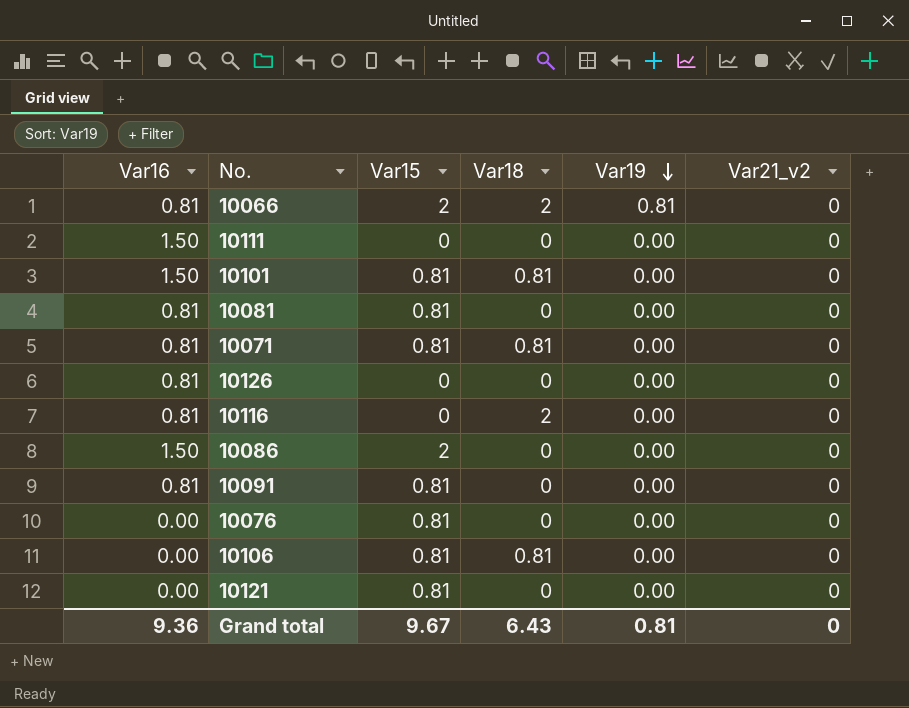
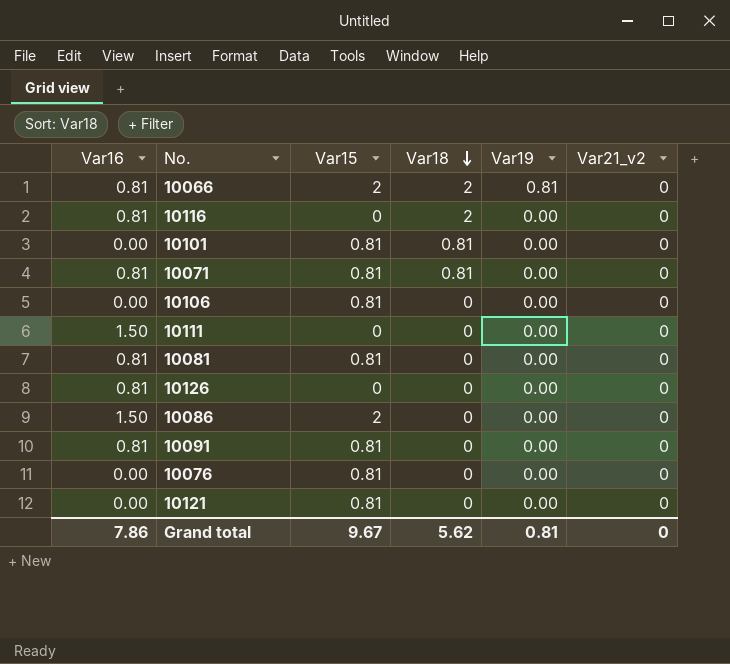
row order: Var19 descending -> Var18 descending
10101 | Var16: 1.50 -> 0.00
10106 | Var18: 0.81 -> 0
Grand total | Var16: 9.36 -> 7.86
Grand total | Var18: 6.43 -> 5.62

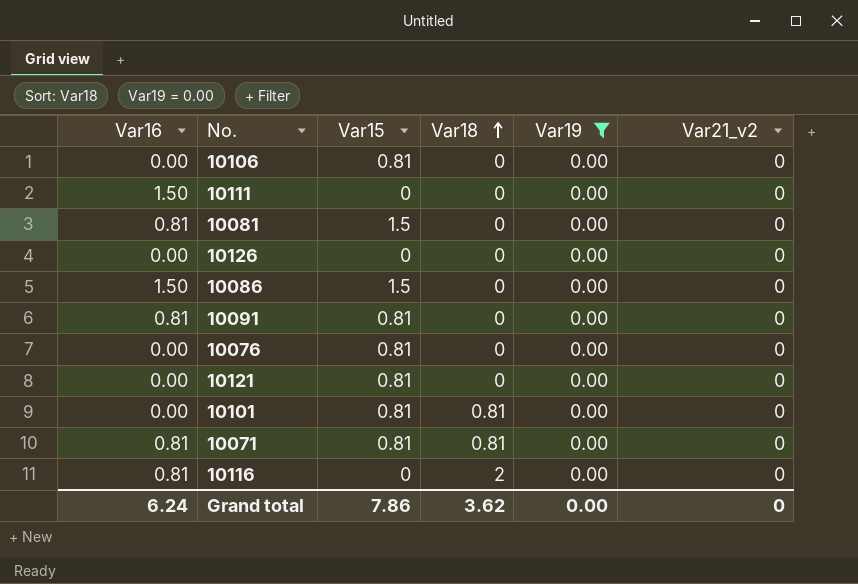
filter: none -> Var19 = 0.00
row order: Var18 descending -> Var18 ascending
10081 | Var15: 0.81 -> 1.5
10126 | Var16: 0.81 -> 0.00
10086 | Var15: 2 -> 1.5
Grand total | Var16: 7.86 -> 6.24
Grand total | Var15: 9.67 -> 7.86
Grand total | Var18: 5.62 -> 3.62
Grand total | Var19: 0.81 -> 0.00

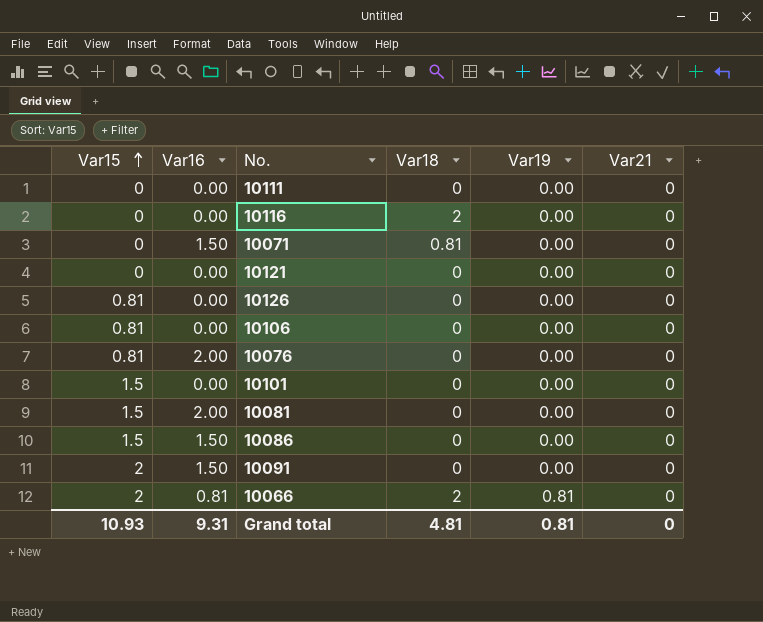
filter: Var19 = 0.00 -> none
row order: Var18 ascending -> Var15 ascending
column Var15 | position: 3 -> 1
column name: Var21_v2 -> Var21
10111 | Var16: 1.50 -> 0.00
10116 | Var16: 0.81 -> 0.00
10071 | Var15: 0.81 -> 0
10071 | Var16: 0.81 -> 1.50
10121 | Var15: 0.81 -> 0
10126 | Var15: 0 -> 0.81
10076 | Var16: 0.00 -> 2.00
10101 | Var15: 0.81 -> 1.5
10101 | Var18: 0.81 -> 0
10081 | Var16: 0.81 -> 2.00
10091 | Var15: 0.81 -> 2
10091 | Var16: 0.81 -> 1.50
Grand total | Var15: 7.86 -> 10.93
Grand total | Var16: 6.24 -> 9.31
Grand total | Var18: 3.62 -> 4.81
Grand total | Var19: 0.00 -> 0.81

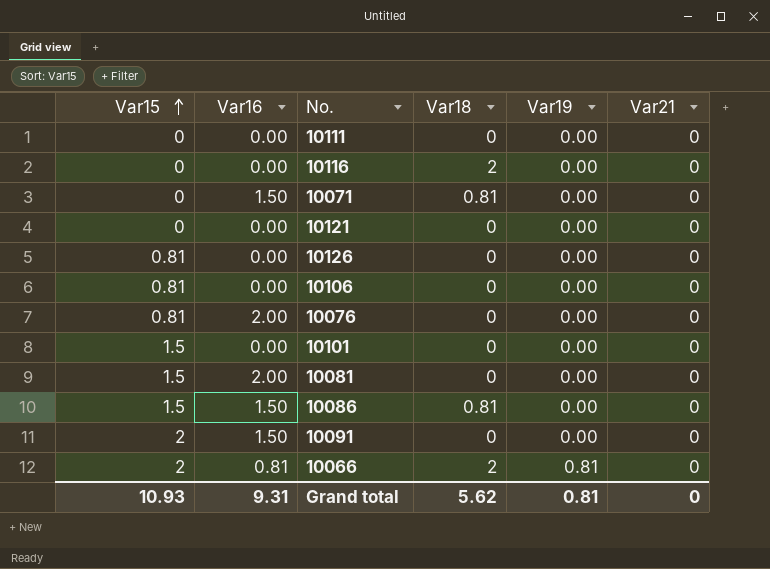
10086 | Var18: 0 -> 0.81
Grand total | Var18: 4.81 -> 5.62

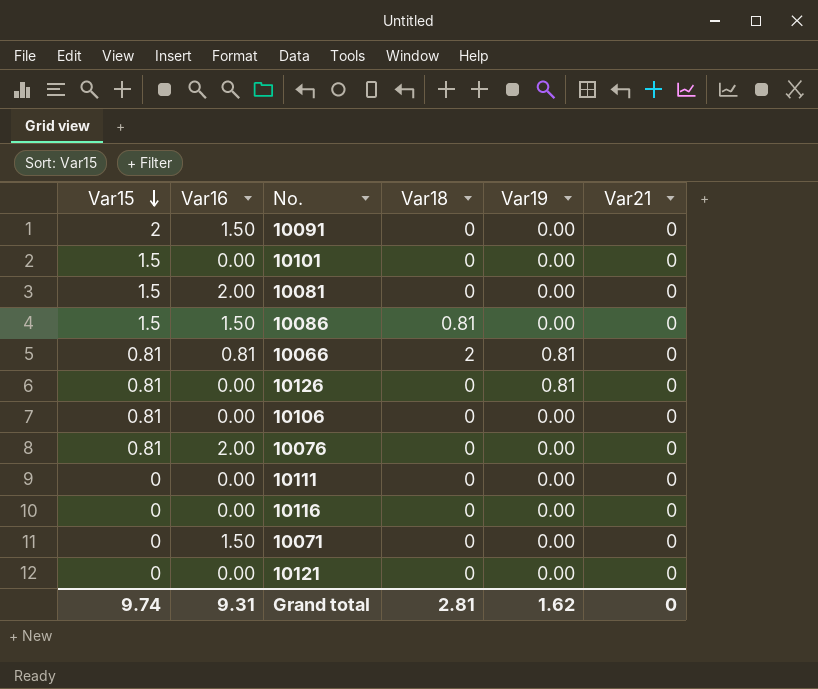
row order: Var15 ascending -> Var15 descending
10066 | Var15: 2 -> 0.81
10126 | Var19: 0.00 -> 0.81
10116 | Var18: 2 -> 0
10071 | Var18: 0.81 -> 0
Grand total | Var15: 10.93 -> 9.74
Grand total | Var18: 5.62 -> 2.81
Grand total | Var19: 0.81 -> 1.62

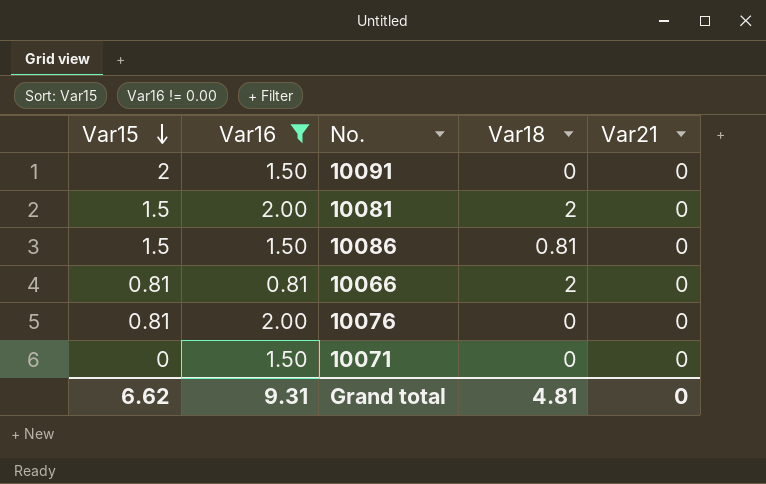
filter: none -> Var16 != 0.00
column Var19 | position: 5 -> none
10081 | Var18: 0 -> 2
Grand total | Var15: 9.74 -> 6.62
Grand total | Var18: 2.81 -> 4.81

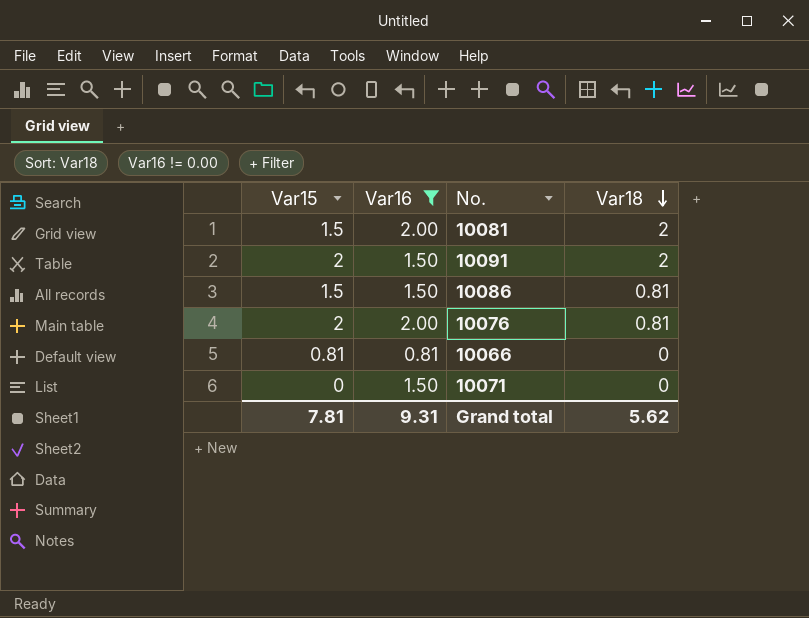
row order: Var15 descending -> Var18 descending
column Var21 | position: 5 -> none
10091 | Var18: 0 -> 2
10076 | Var15: 0.81 -> 2
10076 | Var18: 0 -> 0.81
10066 | Var18: 2 -> 0
Grand total | Var15: 6.62 -> 7.81
Grand total | Var18: 4.81 -> 5.62

